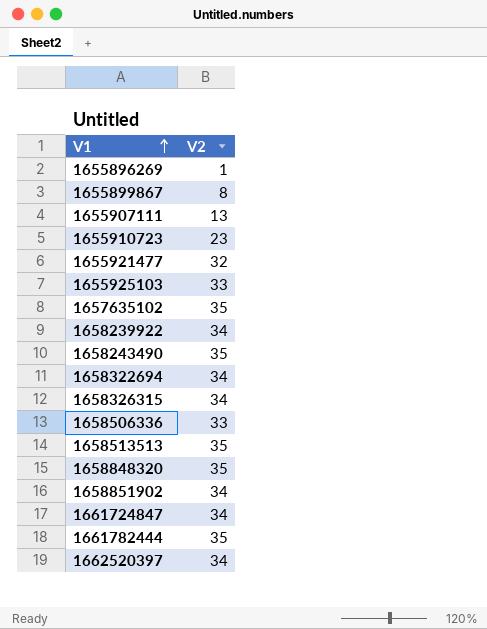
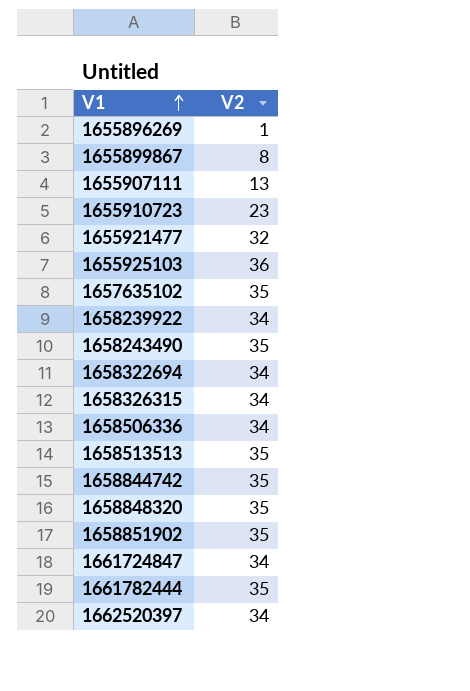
1655925103 | V2: 33 -> 36
1658506336 | V2: 33 -> 34
row 1658844742: none -> 35
1658851902 | V2: 34 -> 35

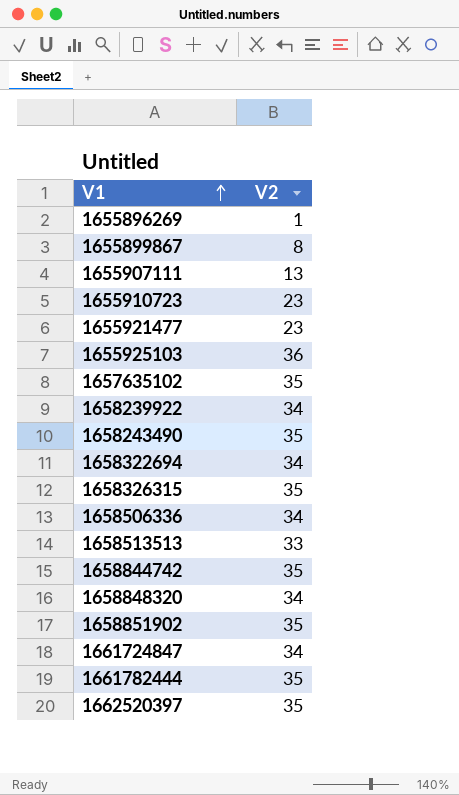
1655921477 | V2: 32 -> 23
1658326315 | V2: 34 -> 35
1658513513 | V2: 35 -> 33
1658848320 | V2: 35 -> 34
1662520397 | V2: 34 -> 35

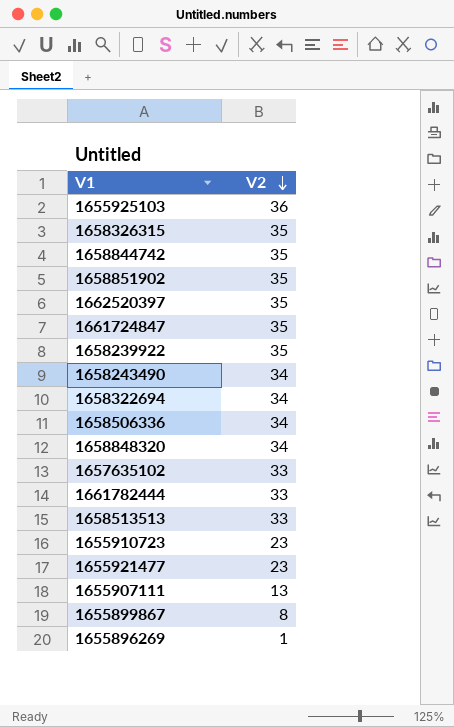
row order: V1 ascending -> V2 descending
1661724847 | V2: 34 -> 35
1658239922 | V2: 34 -> 35
1658243490 | V2: 35 -> 34
1657635102 | V2: 35 -> 33
1661782444 | V2: 35 -> 33

